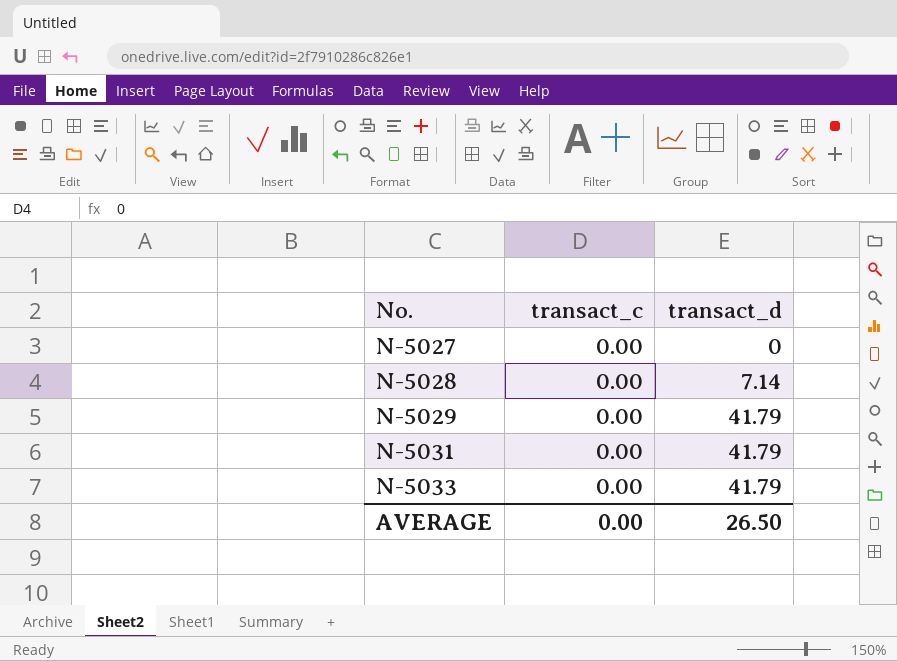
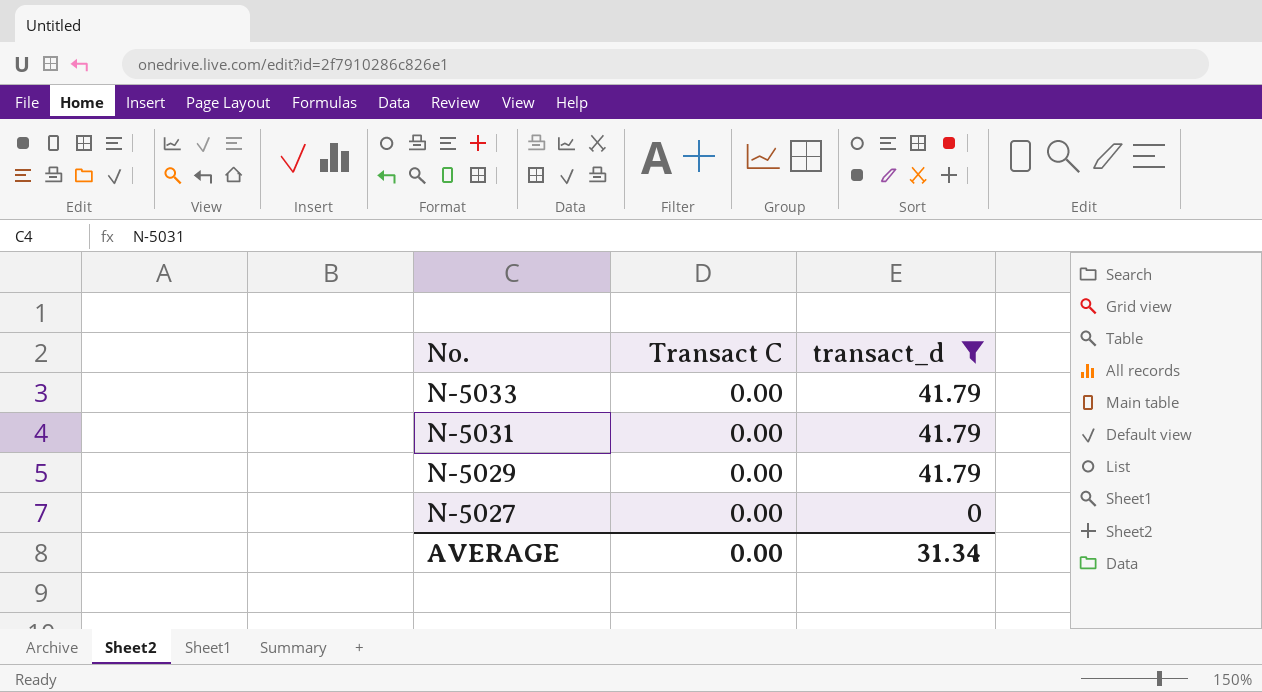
filter: none -> transact_d != 7.14
row order: No. ascending -> No. descending
column name: transact_c -> Transact C
AVERAGE | transact_d: 26.50 -> 31.34

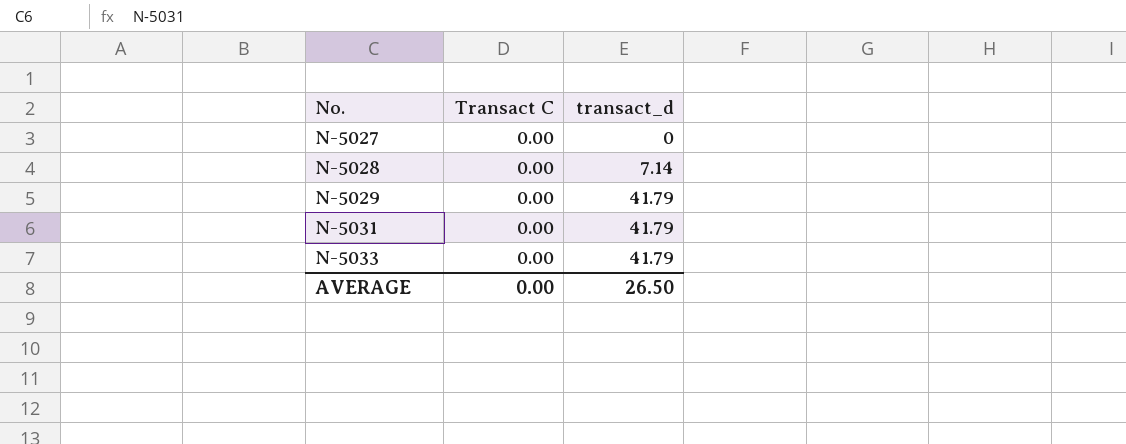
filter: transact_d != 7.14 -> none
row order: No. descending -> No. ascending
AVERAGE | transact_d: 31.34 -> 26.50

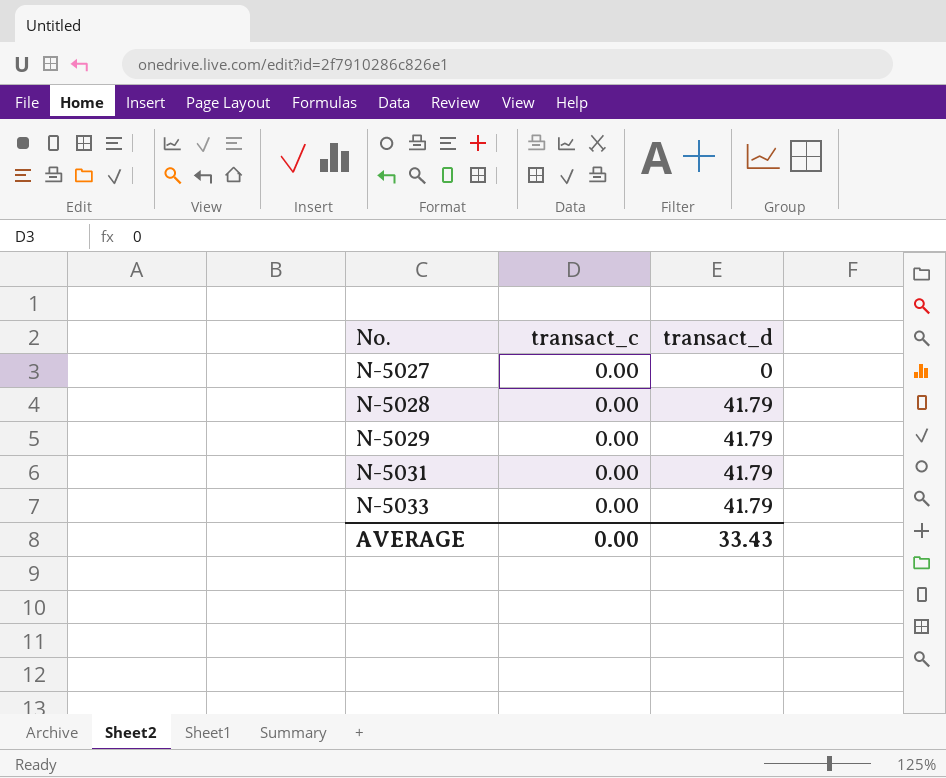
column name: Transact C -> transact_c
N-5028 | transact_d: 7.14 -> 41.79
AVERAGE | transact_d: 26.50 -> 33.43

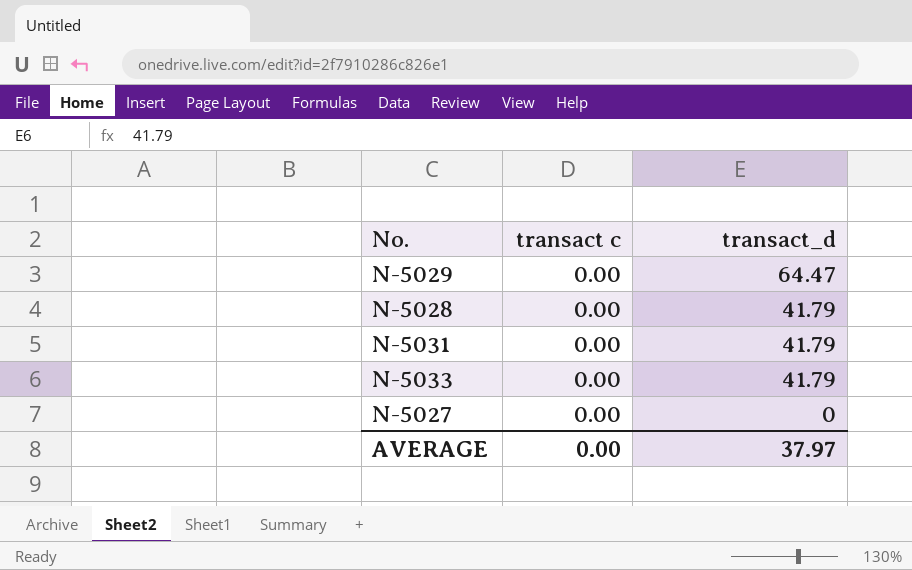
row order: No. ascending -> transact_d descending
column name: transact_c -> transact c
N-5029 | transact_d: 41.79 -> 64.47
AVERAGE | transact_d: 33.43 -> 37.97

